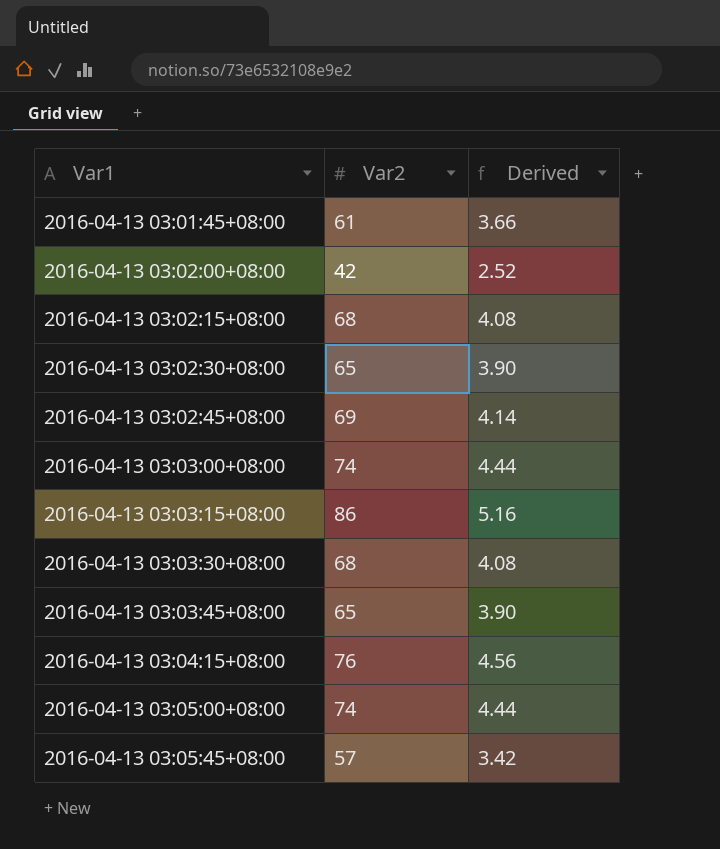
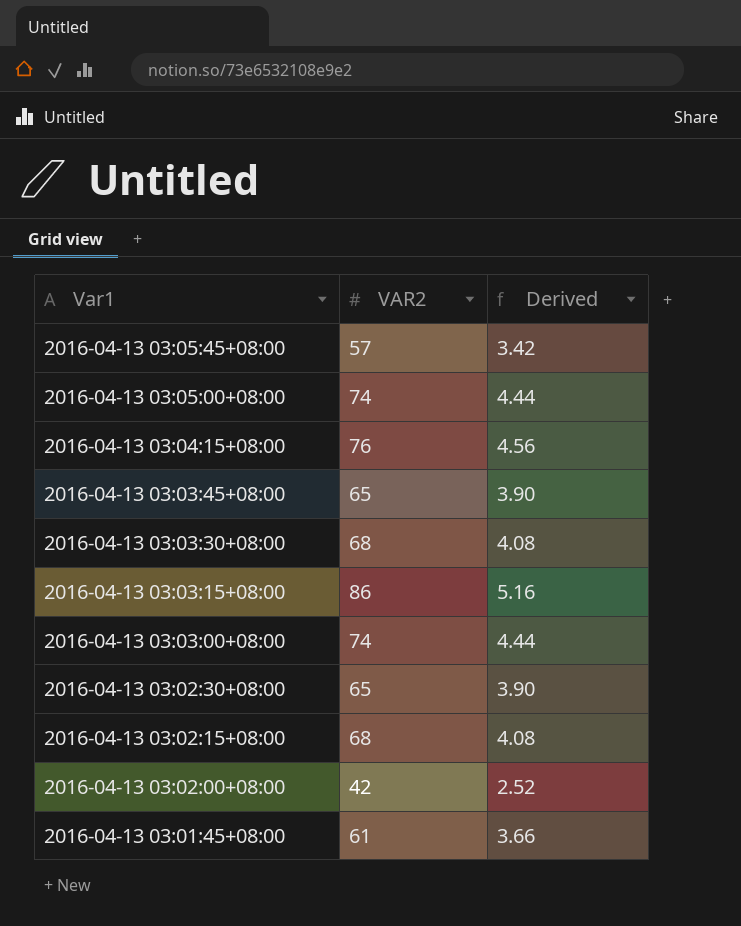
row order: Var1 ascending -> Var1 descending
column name: Var2 -> VAR2
row 2016-04-13 03:02:45+08:00: 69 | 4.14 -> none

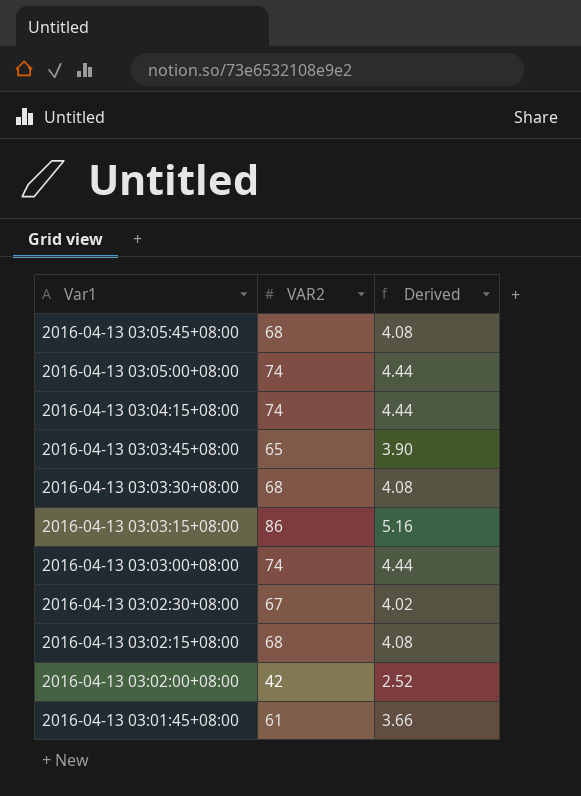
2016-04-13 03:05:45+08:00 | VAR2: 57 -> 68
2016-04-13 03:05:45+08:00 | Derived: 3.42 -> 4.08
2016-04-13 03:04:15+08:00 | VAR2: 76 -> 74
2016-04-13 03:04:15+08:00 | Derived: 4.56 -> 4.44
2016-04-13 03:02:30+08:00 | VAR2: 65 -> 67
2016-04-13 03:02:30+08:00 | Derived: 3.90 -> 4.02

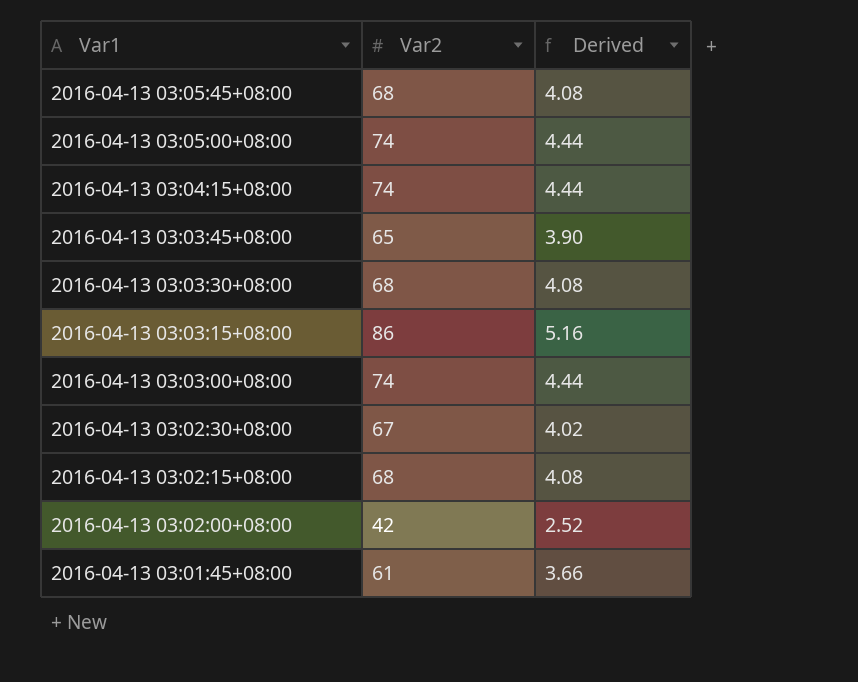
column name: VAR2 -> Var2

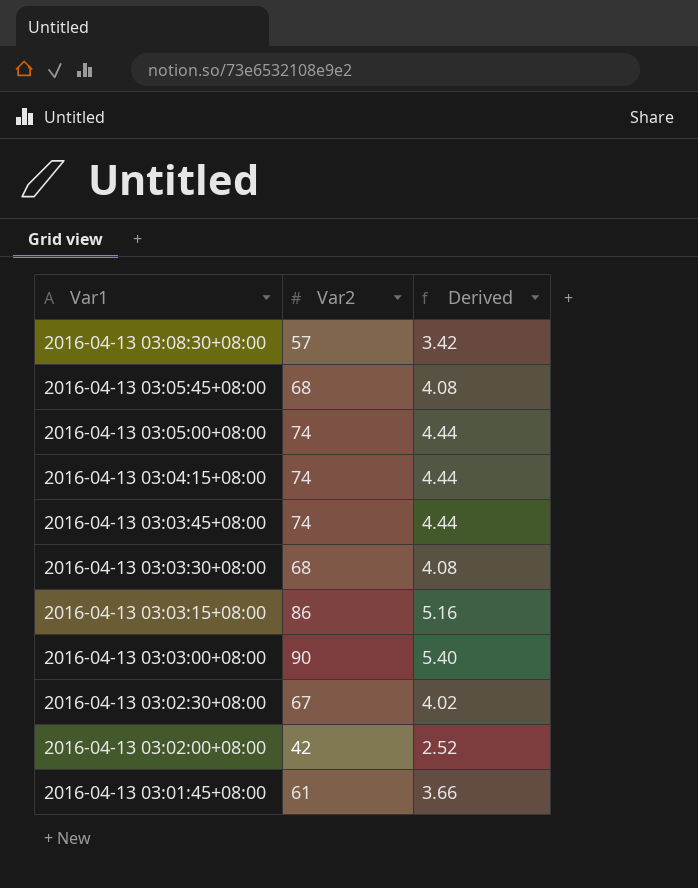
row 2016-04-13 03:02:15+08:00: 68 | 4.08 -> none
row 2016-04-13 03:08:30+08:00: none -> 57 | 3.42
2016-04-13 03:03:45+08:00 | Var2: 65 -> 74
2016-04-13 03:03:45+08:00 | Derived: 3.90 -> 4.44
2016-04-13 03:03:00+08:00 | Var2: 74 -> 90
2016-04-13 03:03:00+08:00 | Derived: 4.44 -> 5.40

